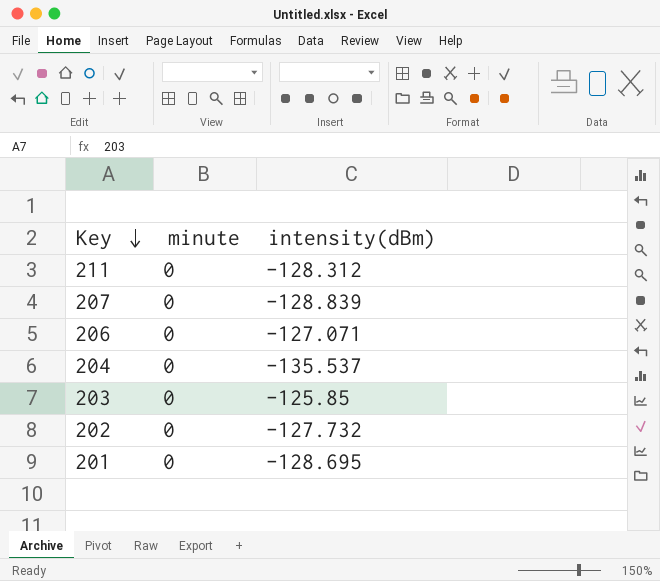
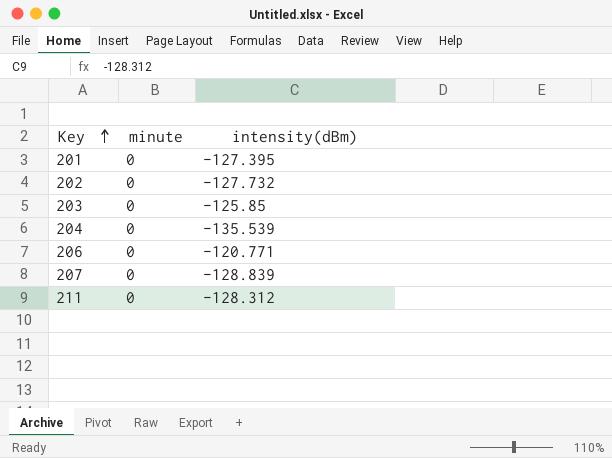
row order: Key descending -> Key ascending
201 | intensity(dBm): -128.695 -> -127.395
204 | intensity(dBm): -135.537 -> -135.539
206 | intensity(dBm): -127.071 -> -120.771

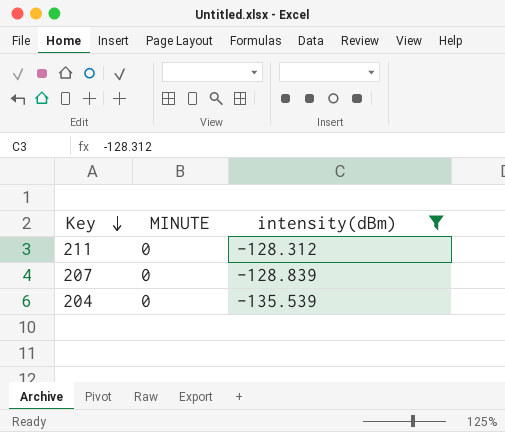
filter: none -> intensity(dBm) <= -128.312
row order: Key ascending -> Key descending
column name: minute -> MINUTE

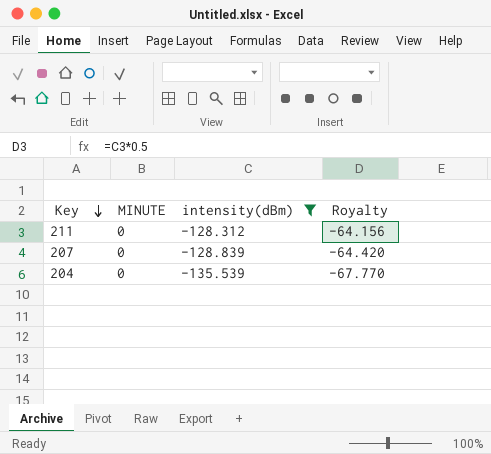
column Royalty | formula: none -> [intensity(dBm)] * 0.5

